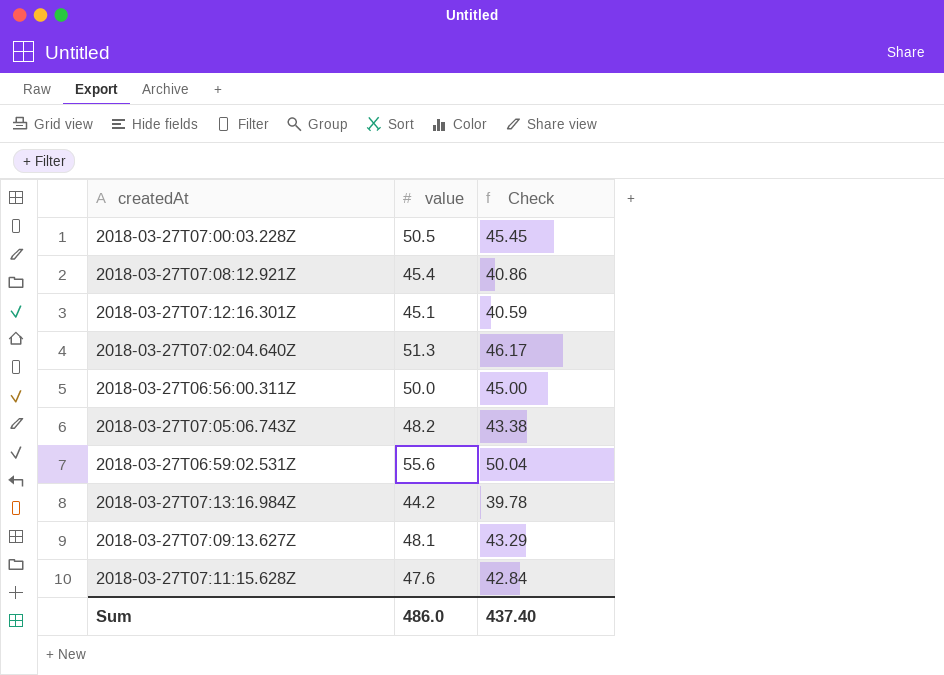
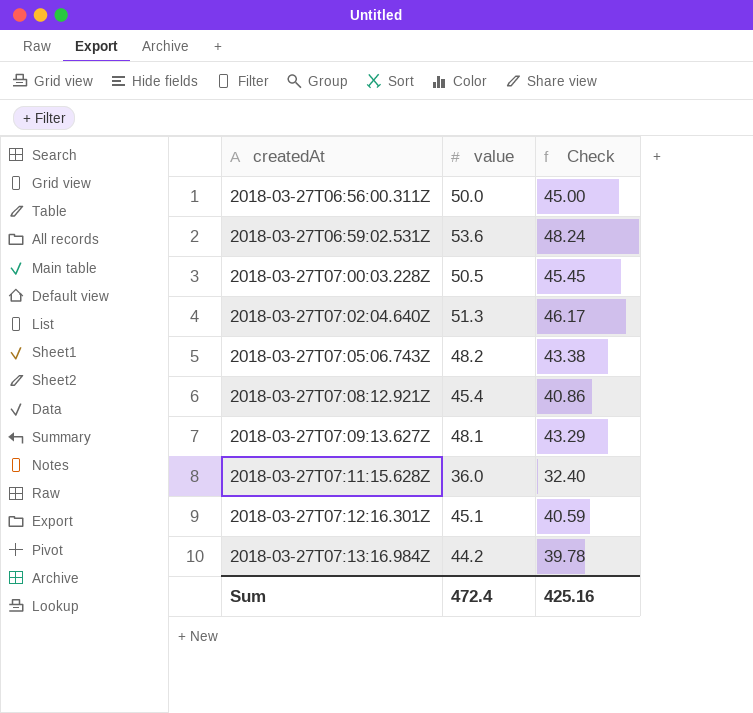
row order: none -> createdAt ascending
2018-03-27T06:59:02.531Z | value: 55.6 -> 53.6
2018-03-27T06:59:02.531Z | Check: 50.04 -> 48.24
2018-03-27T07:11:15.628Z | value: 47.6 -> 36.0
2018-03-27T07:11:15.628Z | Check: 42.84 -> 32.40
Sum | value: 486.0 -> 472.4
Sum | Check: 437.40 -> 425.16

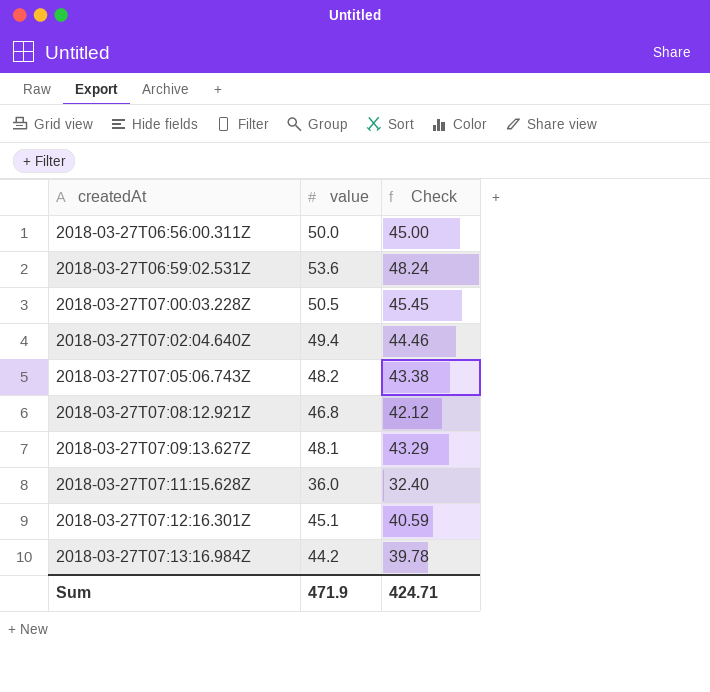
2018-03-27T07:02:04.640Z | value: 51.3 -> 49.4
2018-03-27T07:02:04.640Z | Check: 46.17 -> 44.46
2018-03-27T07:08:12.921Z | value: 45.4 -> 46.8
2018-03-27T07:08:12.921Z | Check: 40.86 -> 42.12
Sum | value: 472.4 -> 471.9
Sum | Check: 425.16 -> 424.71

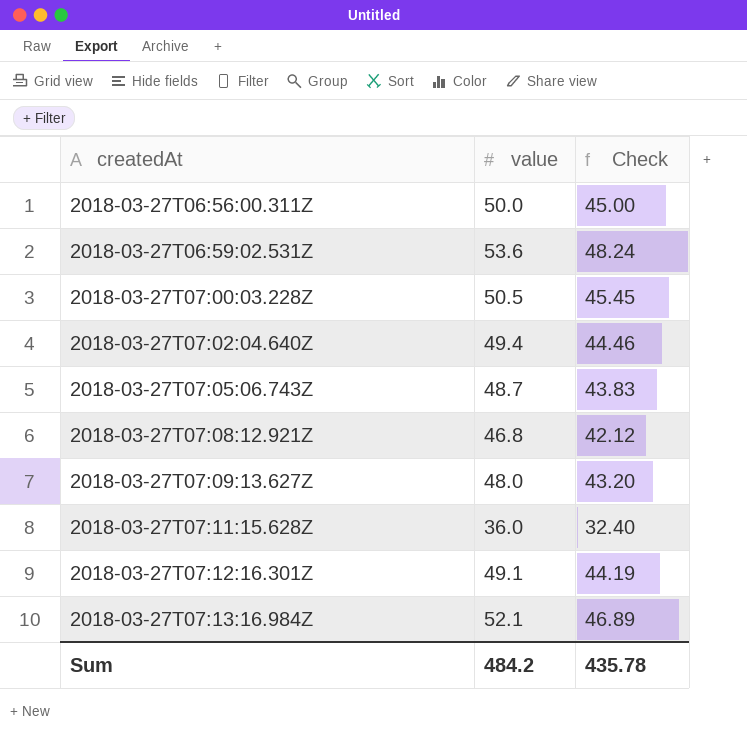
2018-03-27T07:05:06.743Z | value: 48.2 -> 48.7
2018-03-27T07:05:06.743Z | Check: 43.38 -> 43.83
2018-03-27T07:09:13.627Z | value: 48.1 -> 48.0
2018-03-27T07:09:13.627Z | Check: 43.29 -> 43.20
2018-03-27T07:12:16.301Z | value: 45.1 -> 49.1
2018-03-27T07:12:16.301Z | Check: 40.59 -> 44.19
2018-03-27T07:13:16.984Z | value: 44.2 -> 52.1
2018-03-27T07:13:16.984Z | Check: 39.78 -> 46.89
Sum | value: 471.9 -> 484.2
Sum | Check: 424.71 -> 435.78

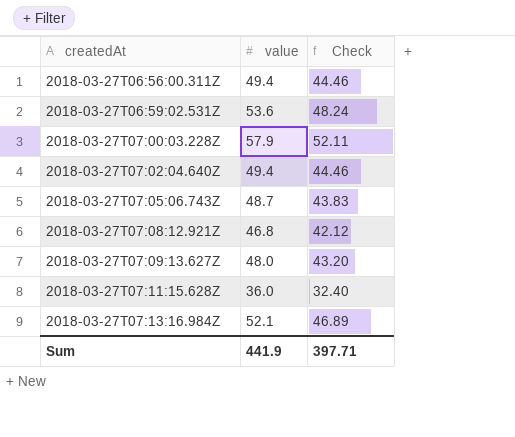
row 2018-03-27T07:12:16.301Z: 49.1 | 44.19 -> none
2018-03-27T06:56:00.311Z | value: 50.0 -> 49.4
2018-03-27T06:56:00.311Z | Check: 45.00 -> 44.46
2018-03-27T07:00:03.228Z | value: 50.5 -> 57.9
2018-03-27T07:00:03.228Z | Check: 45.45 -> 52.11
Sum | value: 484.2 -> 441.9
Sum | Check: 435.78 -> 397.71

